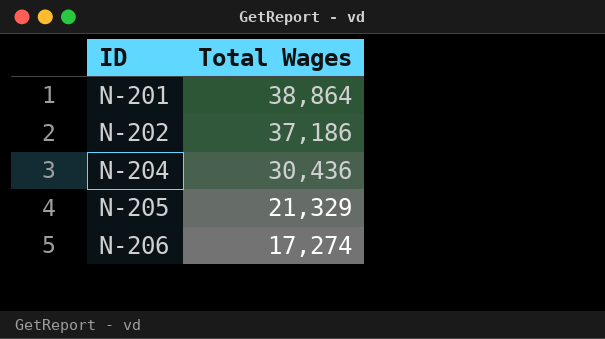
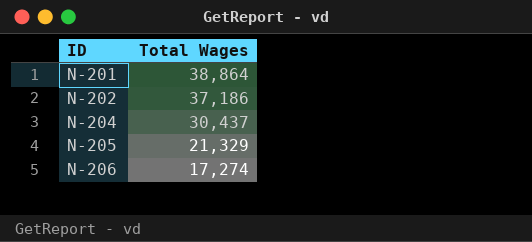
N-204 | Total Wages: 30,436 -> 30,437

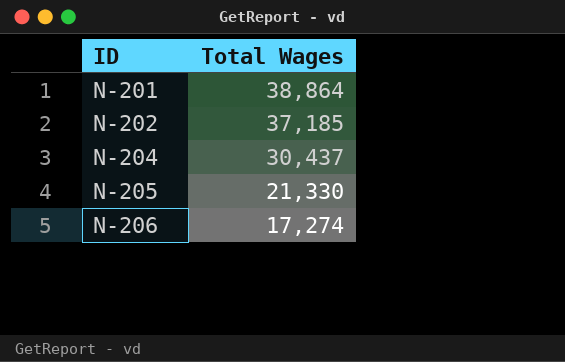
N-202 | Total Wages: 37,186 -> 37,185
N-205 | Total Wages: 21,329 -> 21,330

